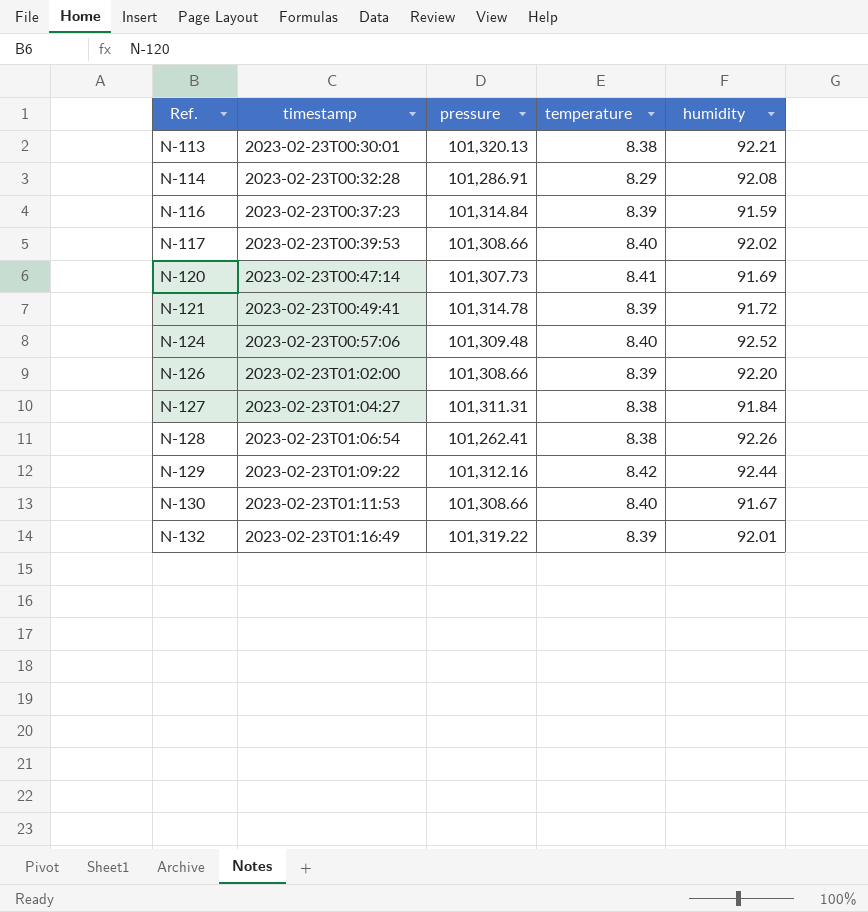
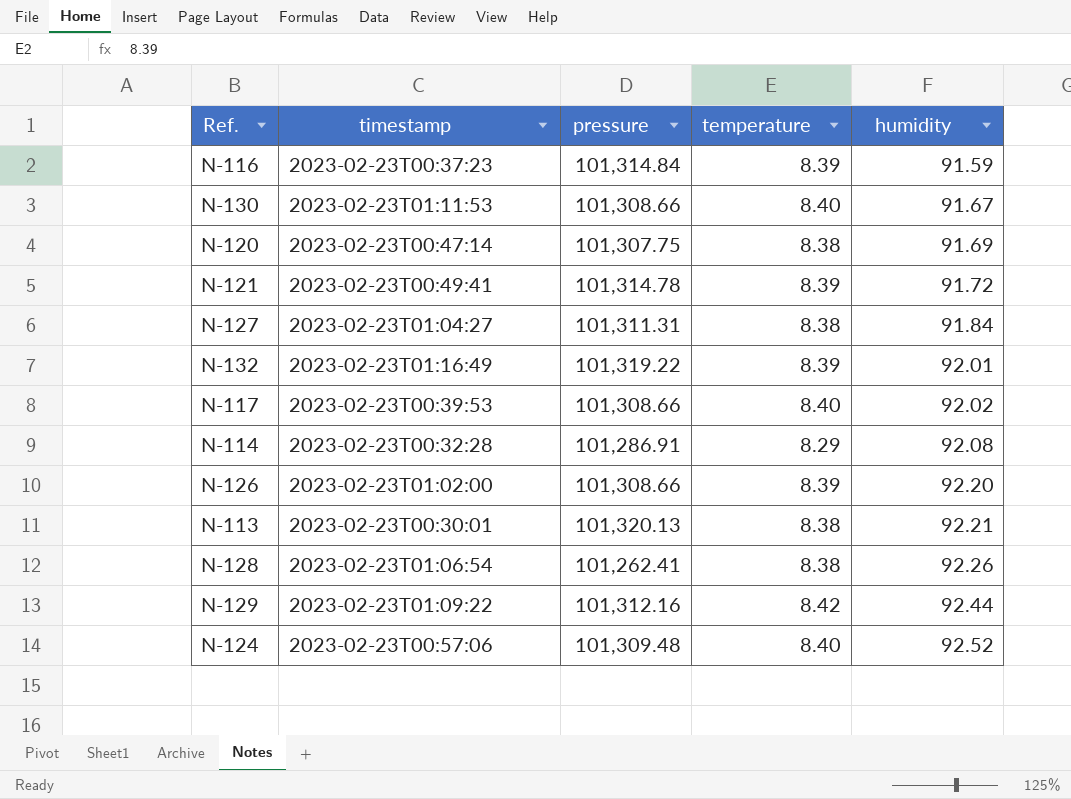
row order: Ref. ascending -> humidity ascending
N-120 | pressure: 101,307.73 -> 101,307.75
N-120 | temperature: 8.41 -> 8.38

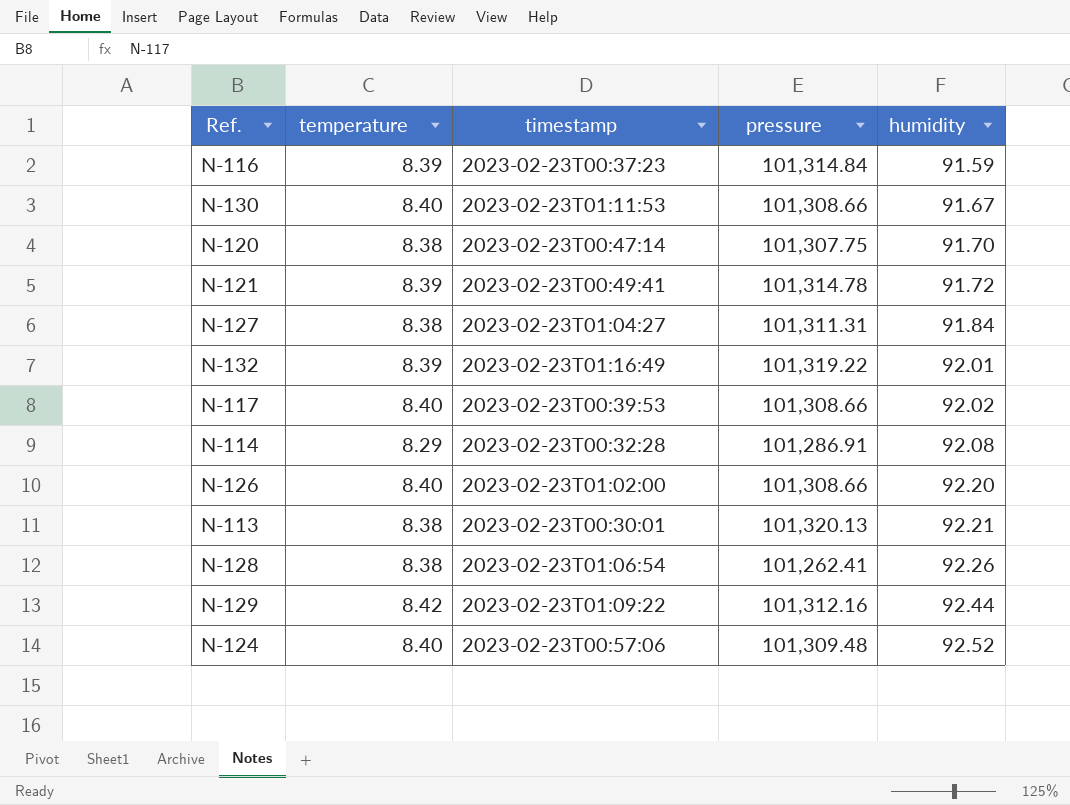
column temperature | position: 4 -> 2
N-120 | humidity: 91.69 -> 91.70
N-126 | temperature: 8.39 -> 8.40

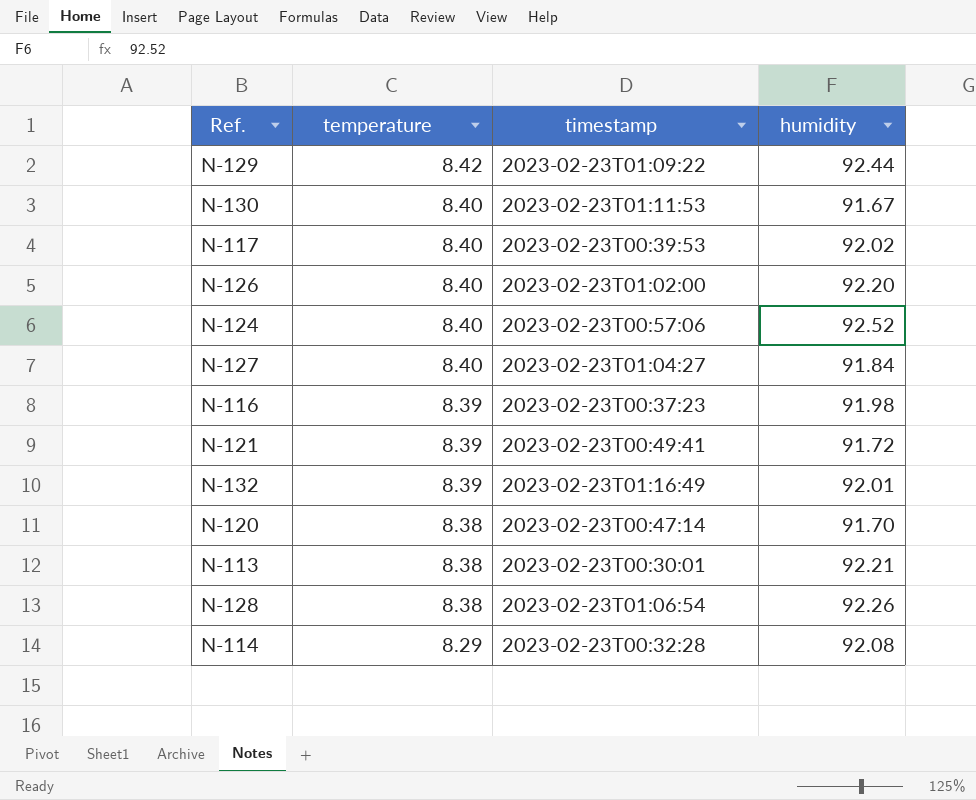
row order: humidity ascending -> temperature descending
column pressure | position: 4 -> none
N-127 | temperature: 8.38 -> 8.40
N-116 | humidity: 91.59 -> 91.98

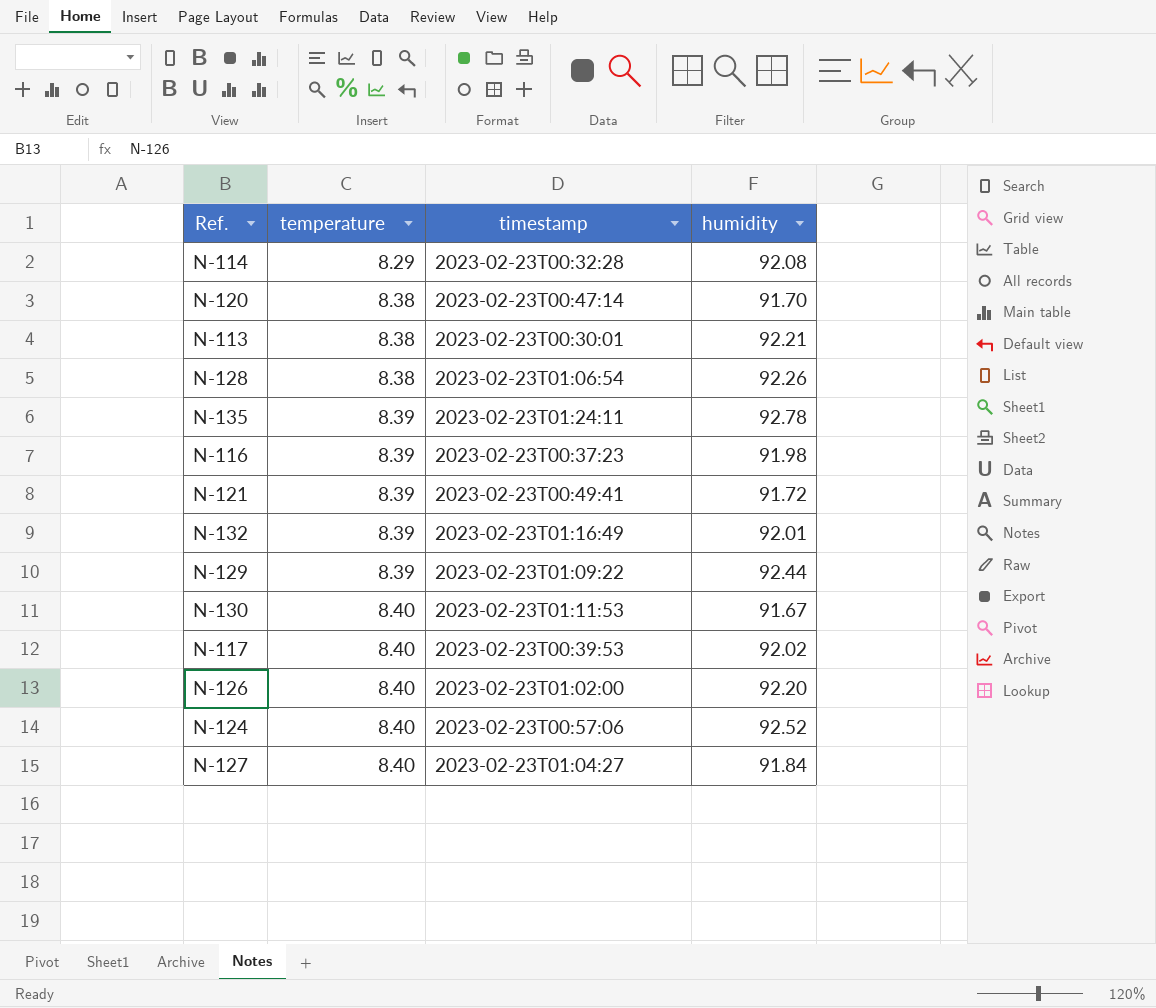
row order: temperature descending -> temperature ascending
row N-135: none -> 8.39 | 2023-02-23T01:24:11 | 92.78
N-129 | temperature: 8.42 -> 8.39

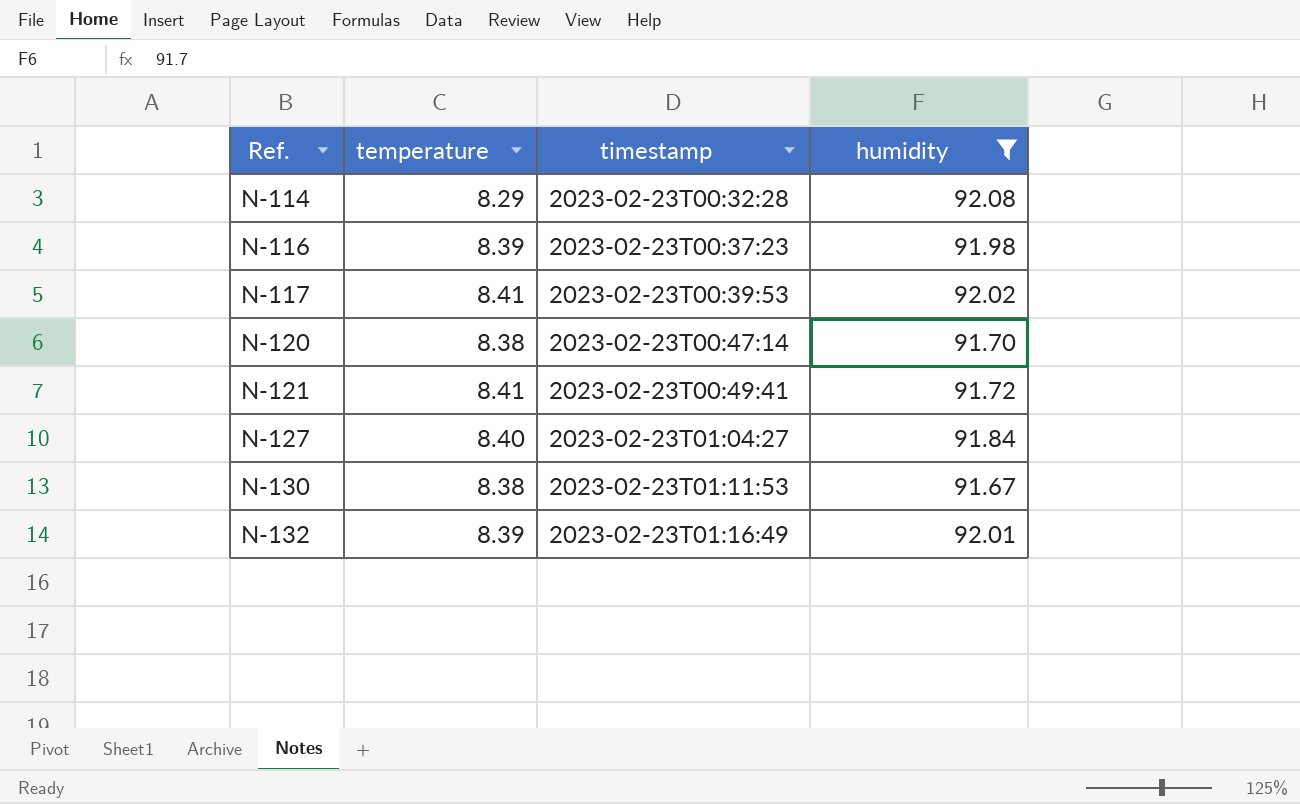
filter: none -> humidity <= 92.08
row order: temperature ascending -> Ref. ascending
N-117 | temperature: 8.40 -> 8.41
N-121 | temperature: 8.39 -> 8.41
N-130 | temperature: 8.40 -> 8.38

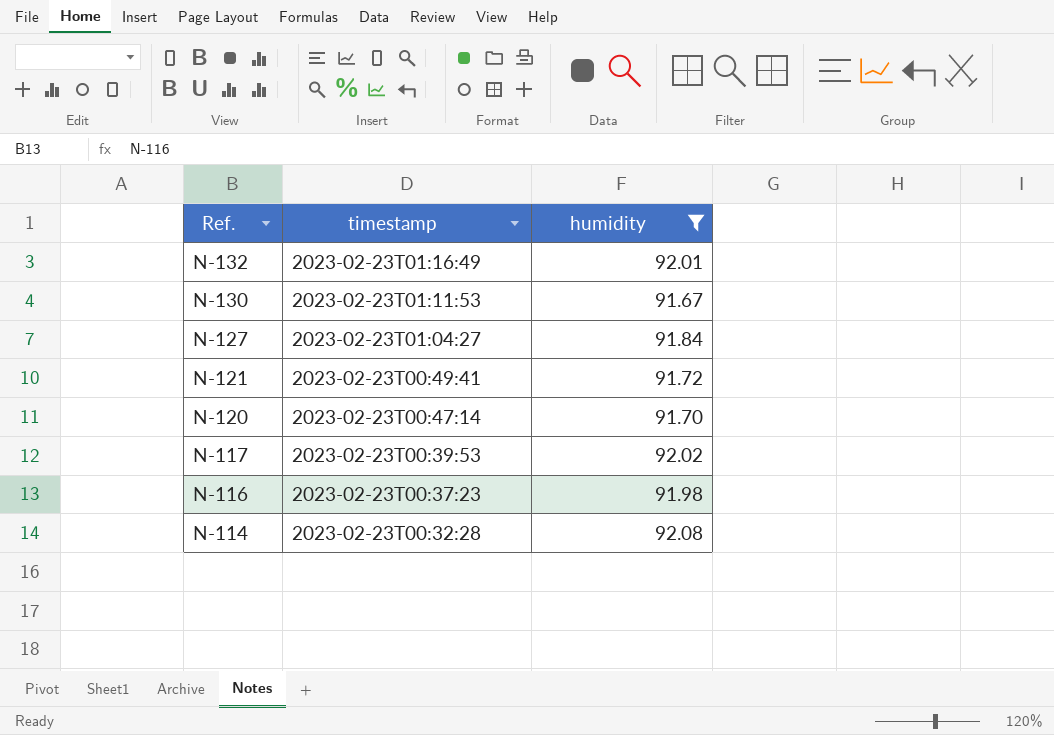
row order: Ref. ascending -> Ref. descending
column temperature | position: 2 -> none

